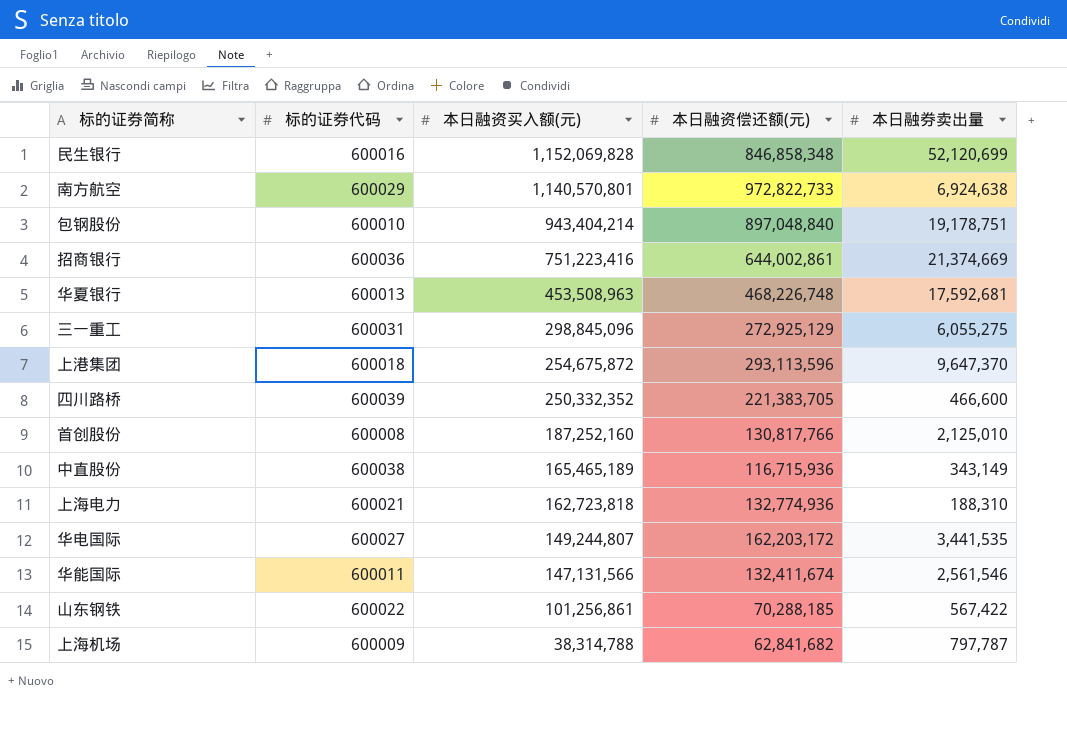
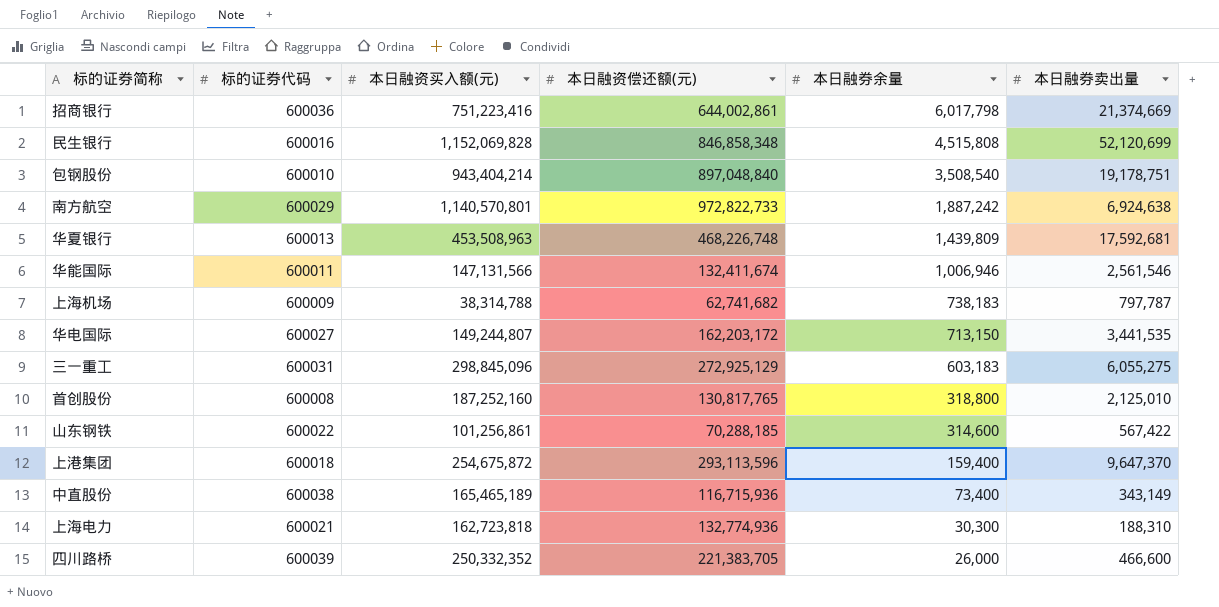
row order: 本日融资买入额(元) descending -> 本日融券余量 descending
column 本日融券余量 | position: none -> 5
上海机场 | 本日融资偿还额(元): 62,841,682 -> 62,741,682
首创股份 | 本日融资偿还额(元): 130,817,766 -> 130,817,765

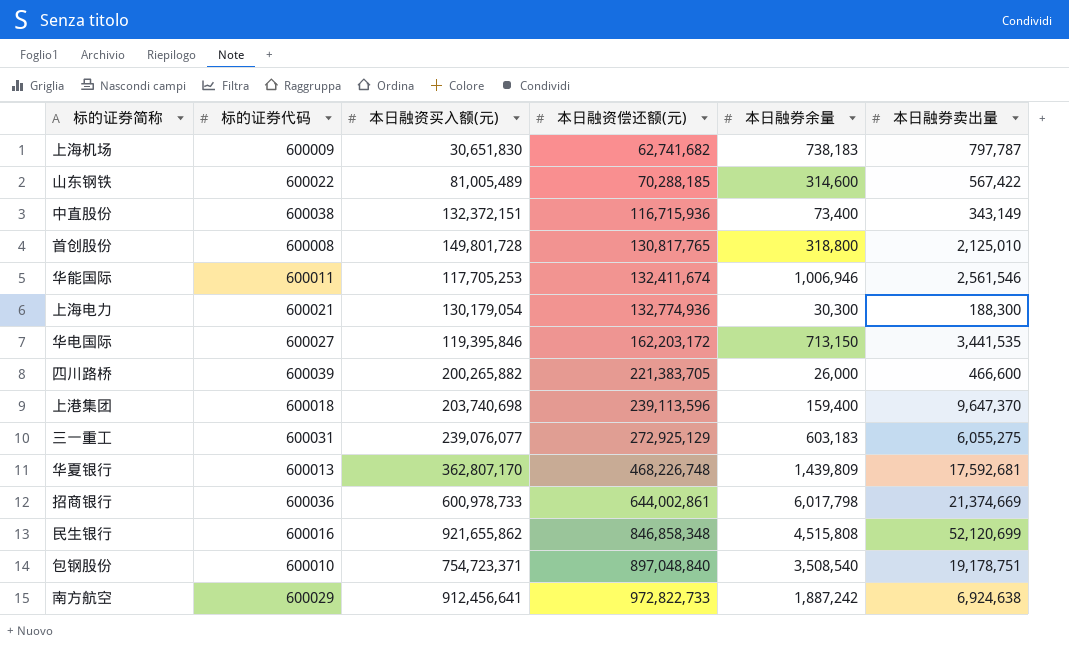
row order: 本日融券余量 descending -> 本日融资偿还额(元) ascending
上海机场 | 本日融资买入额(元): 38,314,788 -> 30,651,830
山东钢铁 | 本日融资买入额(元): 101,256,861 -> 81,005,489
中直股份 | 本日融资买入额(元): 165,465,189 -> 132,372,151
首创股份 | 本日融资买入额(元): 187,252,160 -> 149,801,728
华能国际 | 本日融资买入额(元): 147,131,566 -> 117,705,253
上海电力 | 本日融资买入额(元): 162,723,818 -> 130,179,054
上海电力 | 本日融券卖出量: 188,310 -> 188,300
华电国际 | 本日融资买入额(元): 149,244,807 -> 119,395,846
四川路桥 | 本日融资买入额(元): 250,332,352 -> 200,265,882
上港集团 | 本日融资买入额(元): 254,675,872 -> 203,740,698
上港集团 | 本日融资偿还额(元): 293,113,596 -> 239,113,596
三一重工 | 本日融资买入额(元): 298,845,096 -> 239,076,077
华夏银行 | 本日融资买入额(元): 453,508,963 -> 362,807,170
招商银行 | 本日融资买入额(元): 751,223,416 -> 600,978,733
民生银行 | 本日融资买入额(元): 1,152,069,828 -> 921,655,862
包钢股份 | 本日融资买入额(元): 943,404,214 -> 754,723,371
南方航空 | 本日融资买入额(元): 1,140,570,801 -> 912,456,641

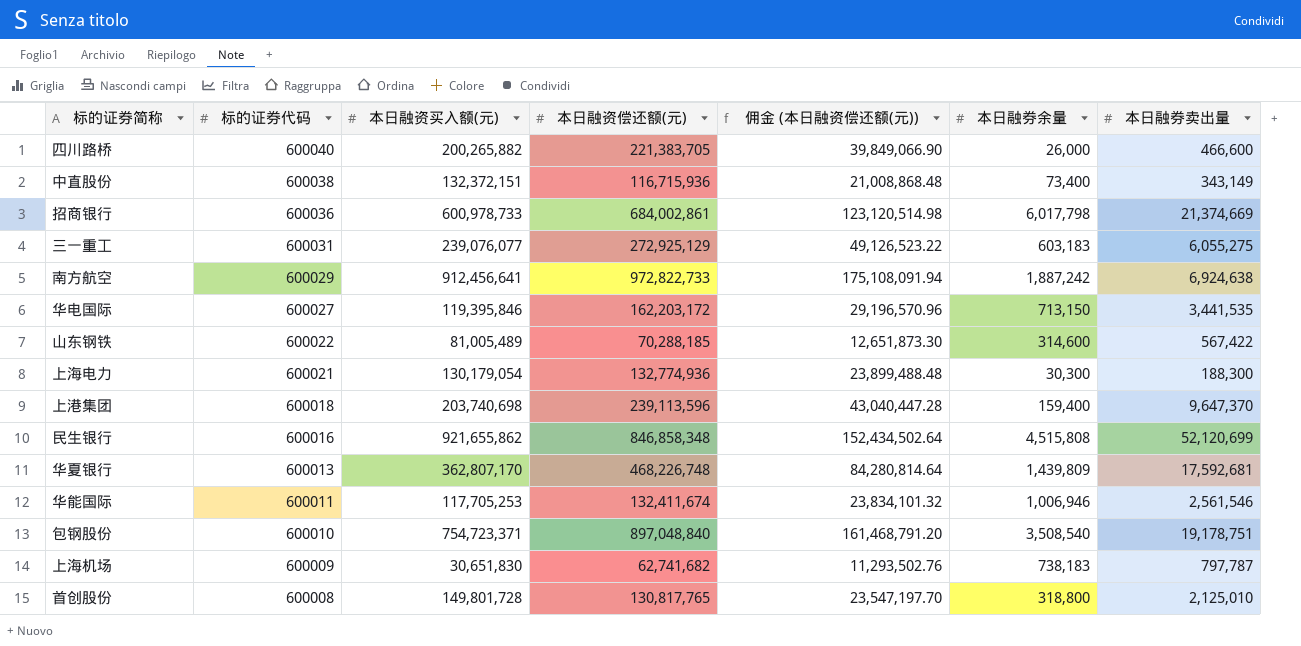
row order: 本日融资偿还额(元) ascending -> 标的证券代码 descending
column 佣金 (本日融资偿还额(元)) | formula: none -> [本日融资偿还额(元)] * 0.18
四川路桥 | 标的证券代码: 600039 -> 600040
招商银行 | 本日融资偿还额(元): 644,002,861 -> 684,002,861

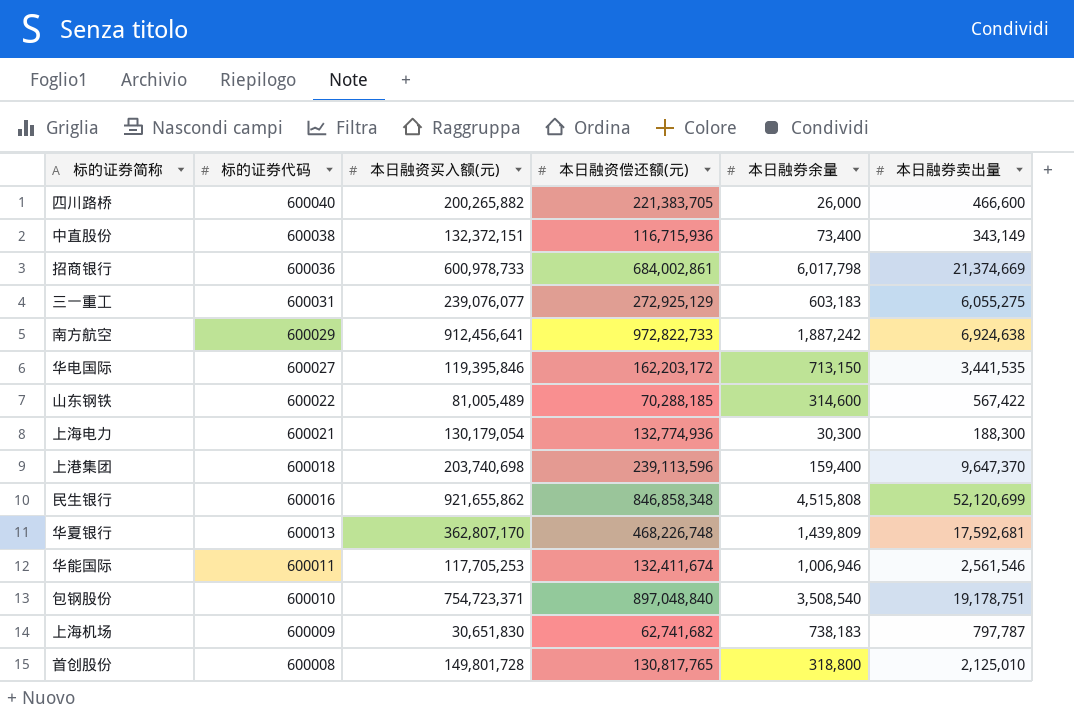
column 佣金 (本日融资偿还额(元)) | formula: [本日融资偿还额(元)] * 0.18 -> none

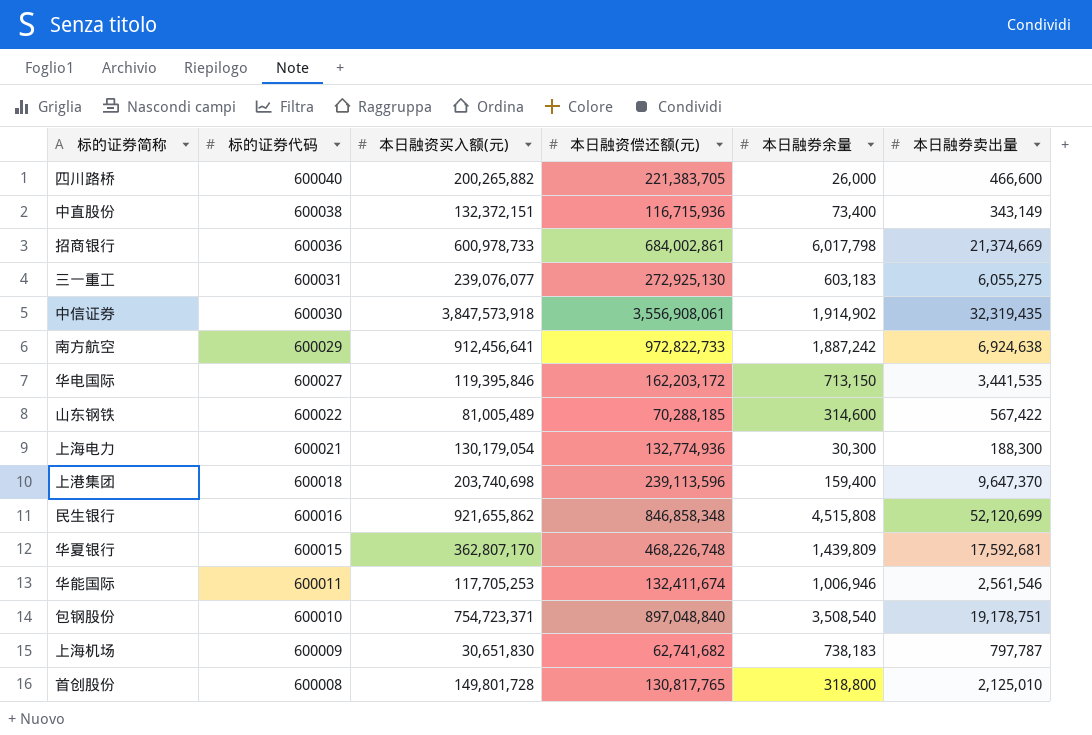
三一重工 | 本日融资偿还额(元): 272,925,129 -> 272,925,130
row 中信证券: none -> 600030 | 3,847,573,918 | 3,556,908,061 | 1,914,902 | 32,319,435
华夏银行 | 标的证券代码: 600013 -> 600015

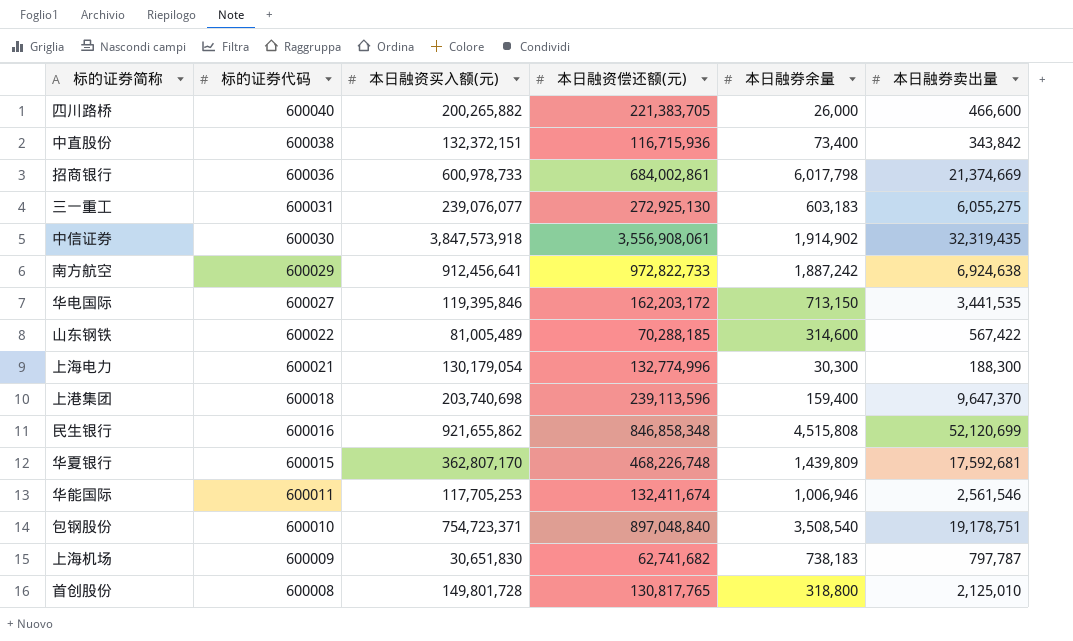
中直股份 | 本日融券卖出量: 343,149 -> 343,842
上海电力 | 本日融资偿还额(元): 132,774,936 -> 132,774,996

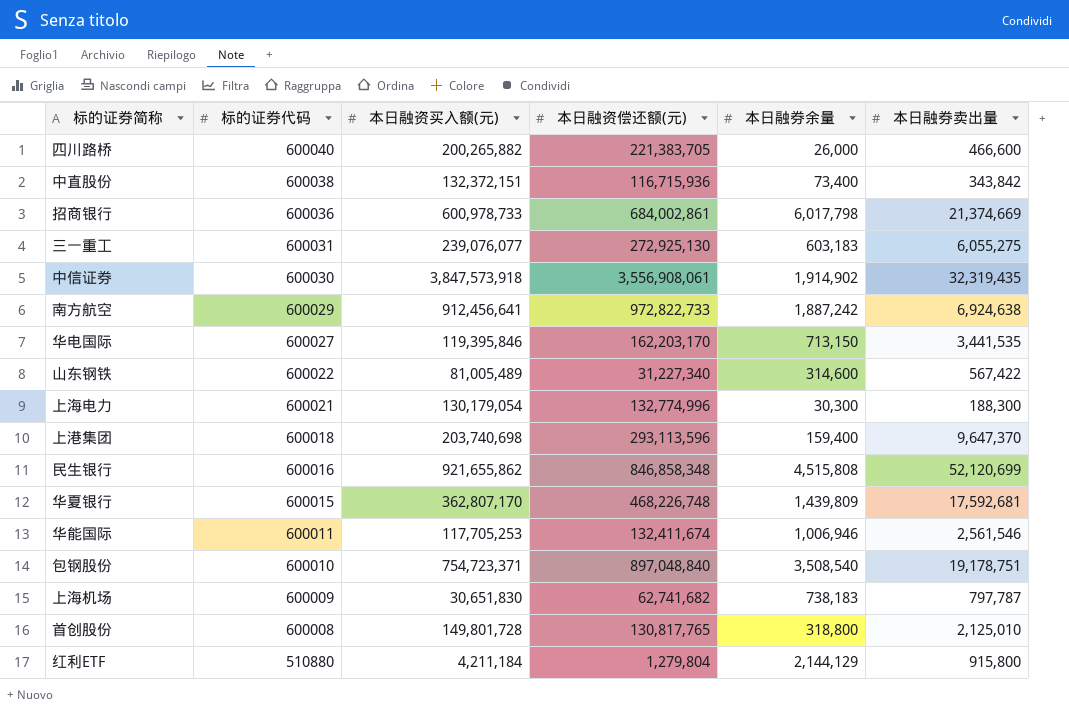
华电国际 | 本日融资偿还额(元): 162,203,172 -> 162,203,170
山东钢铁 | 本日融资偿还额(元): 70,288,185 -> 31,227,340
上港集团 | 本日融资偿还额(元): 239,113,596 -> 293,113,596
row 红利ETF: none -> 510880 | 4,211,184 | 1,279,804 | 2,144,129 | 915,800

